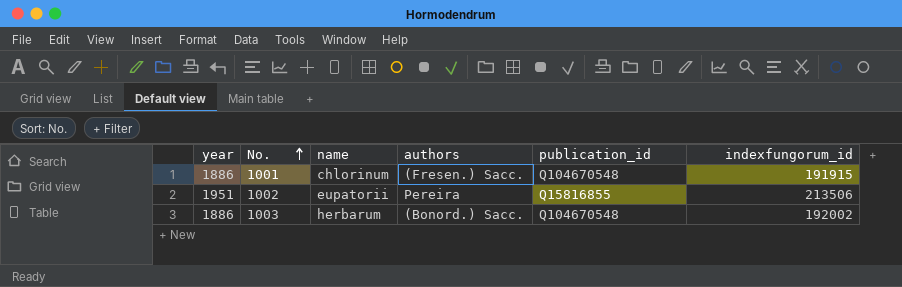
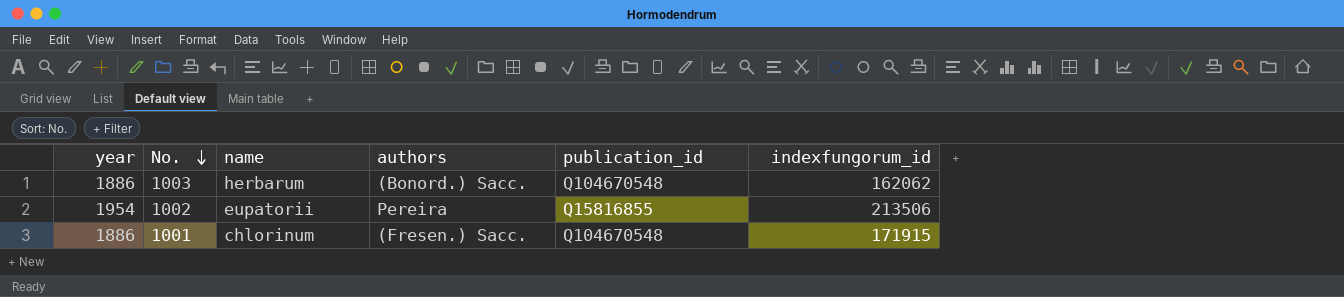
row order: No. ascending -> No. descending
1003 | indexfungorum_id: 192002 -> 162062
1002 | year: 1951 -> 1954
1001 | indexfungorum_id: 191915 -> 171915

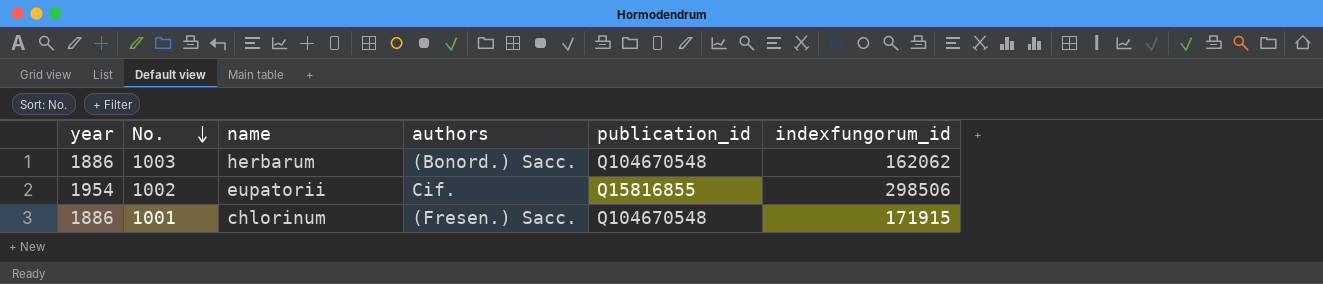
1002 | authors: Pereira -> Cif.
1002 | indexfungorum_id: 213506 -> 298506

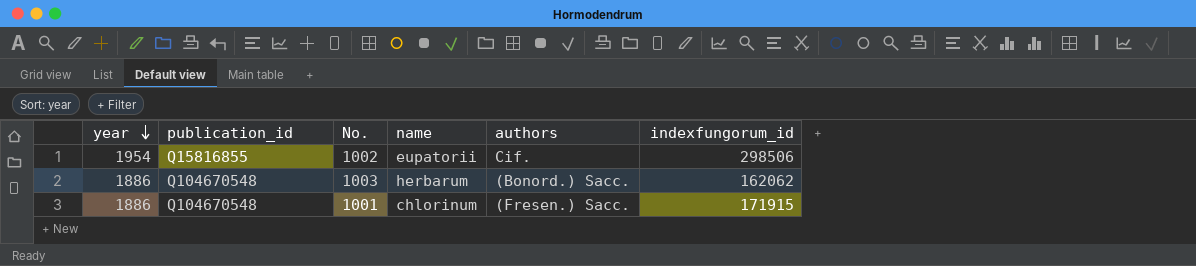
row order: No. descending -> year descending
column publication_id | position: 5 -> 2

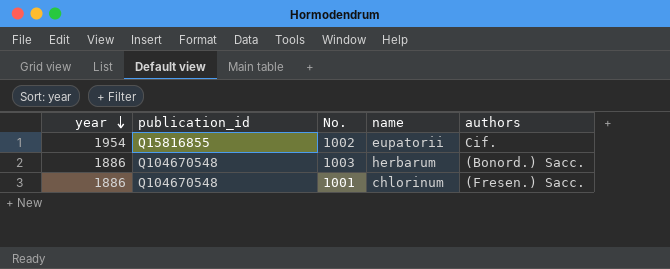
column indexfungorum_id | position: 6 -> none

